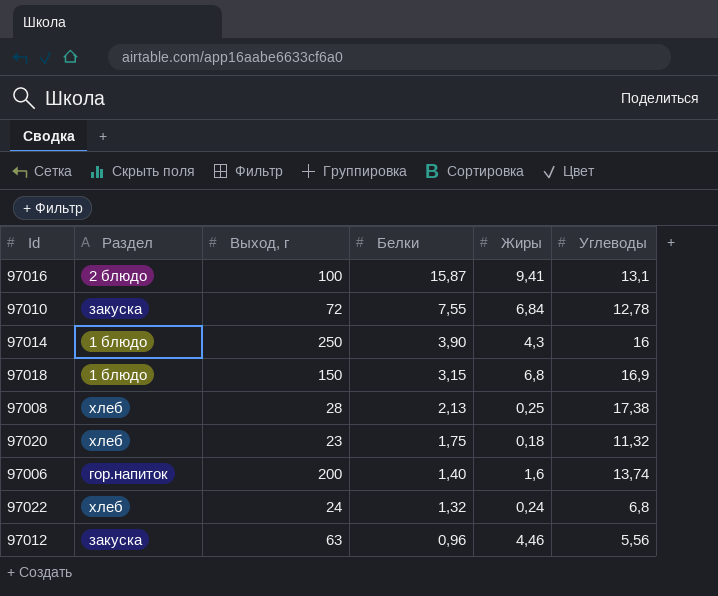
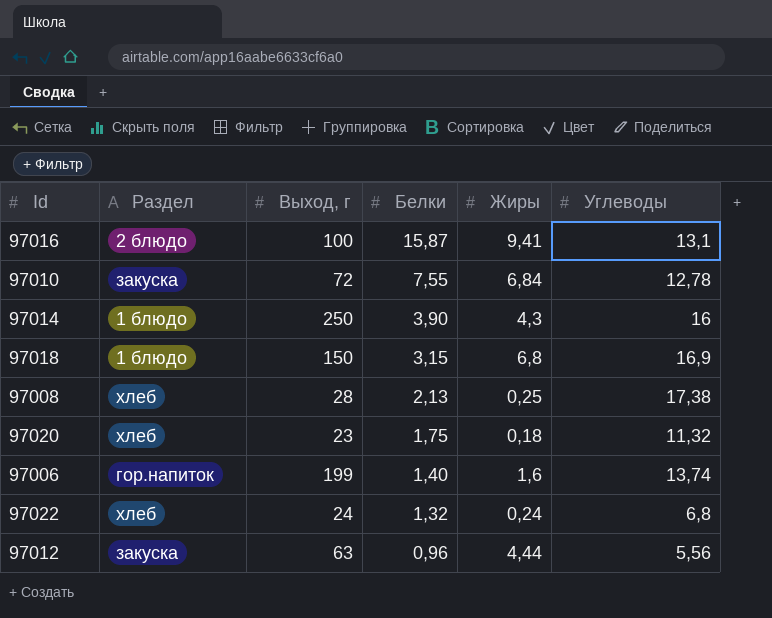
97006 | Выход, г: 200 -> 199
97012 | Жиры: 4,46 -> 4,44

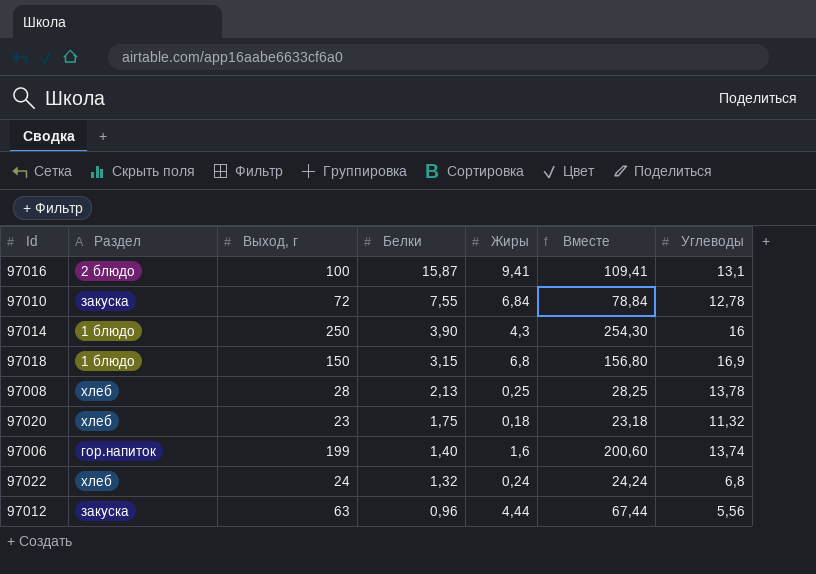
column Вместе | formula: none -> [Выход, г] + [Жиры]
97008 | Углеводы: 17,38 -> 13,78

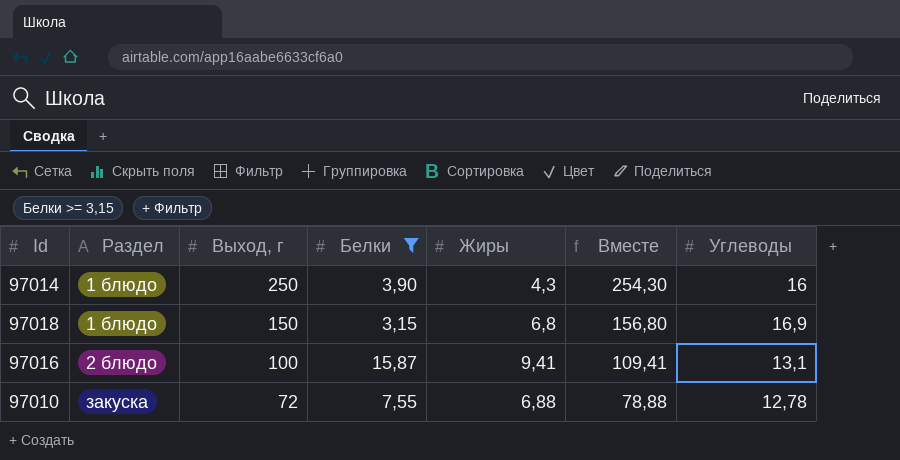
filter: none -> Белки >= 3,15
row order: Белки descending -> Раздел ascending
97010 | Жиры: 6,84 -> 6,88
97010 | Вместе: 78,84 -> 78,88

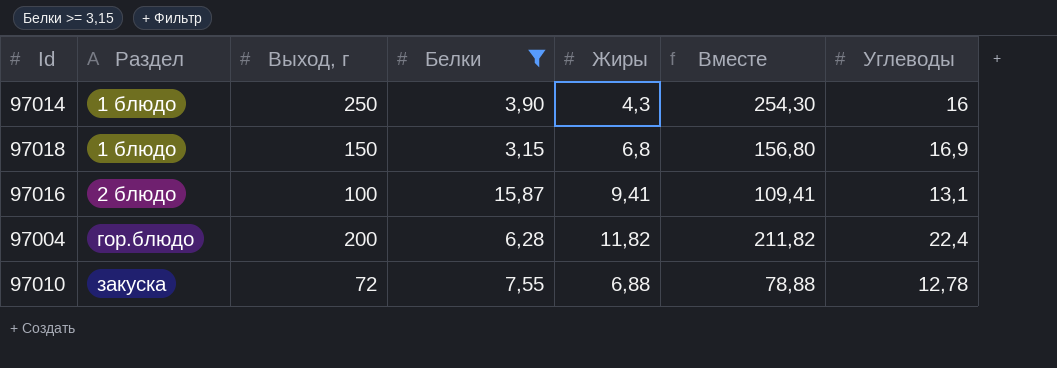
row 97004: none -> гор.блюдо | 200 | 6,28 | 11,82 | 211,82 | 22,4

